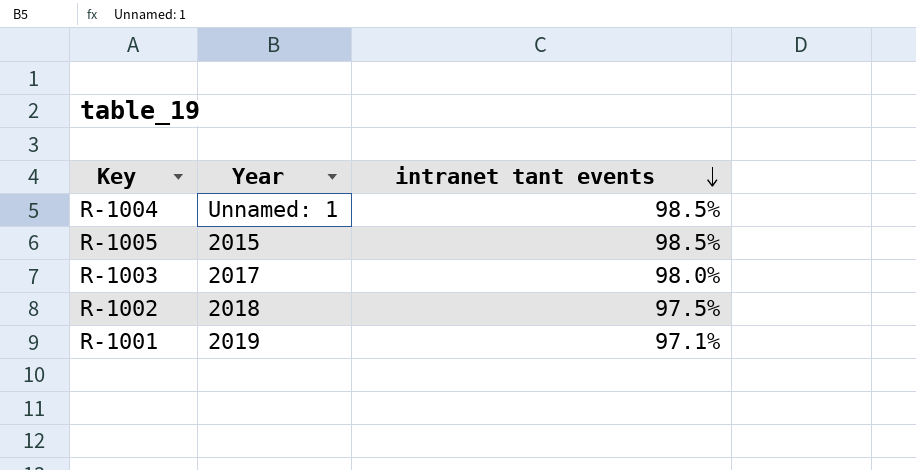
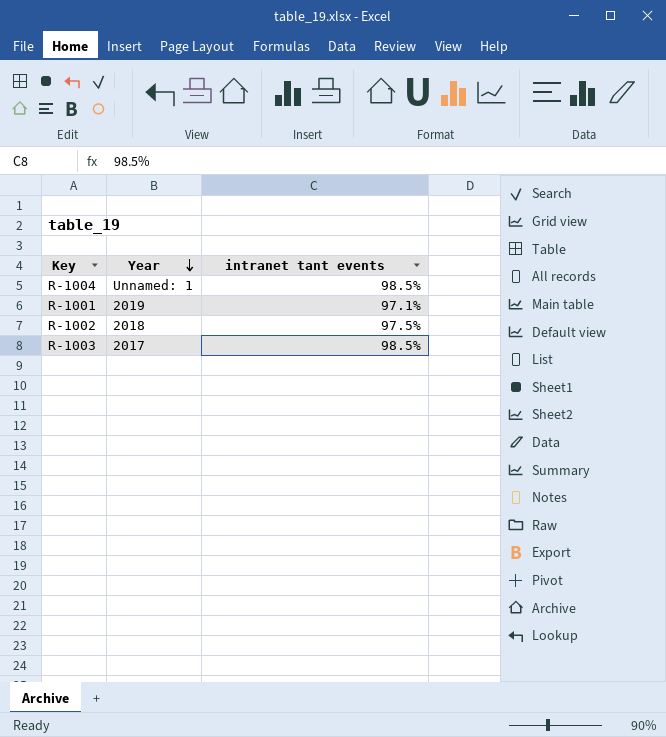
row order: intranet tant events descending -> Year descending
row R-1005: 2015 | 98.5% -> none
R-1003 | intranet tant events: 98.0% -> 98.5%

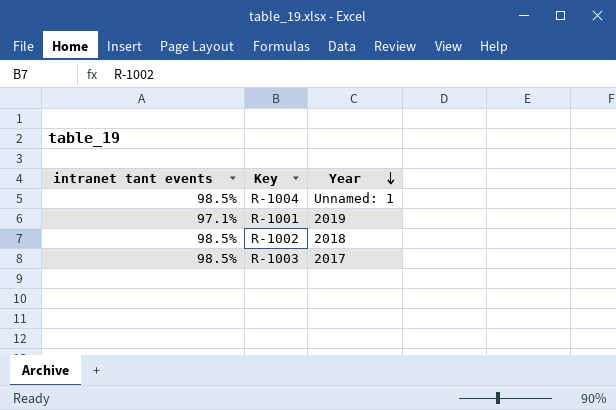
column intranet tant events | position: 3 -> 1
R-1002 | intranet tant events: 97.5% -> 98.5%

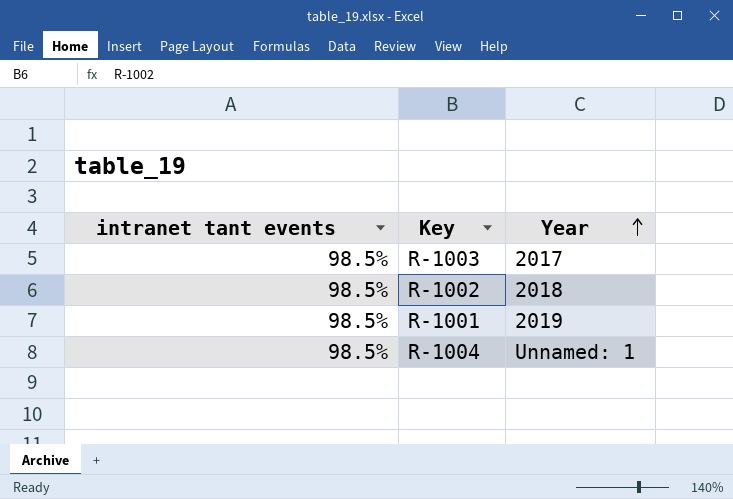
row order: Year descending -> Year ascending
R-1001 | intranet tant events: 97.1% -> 98.5%

